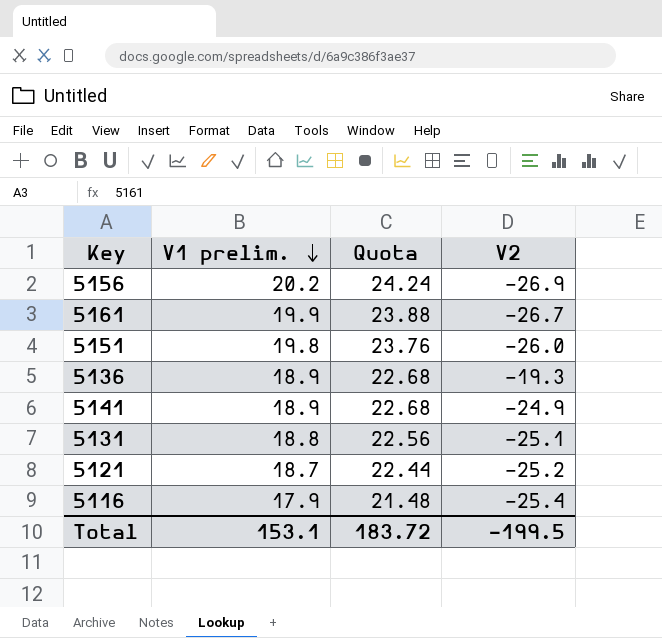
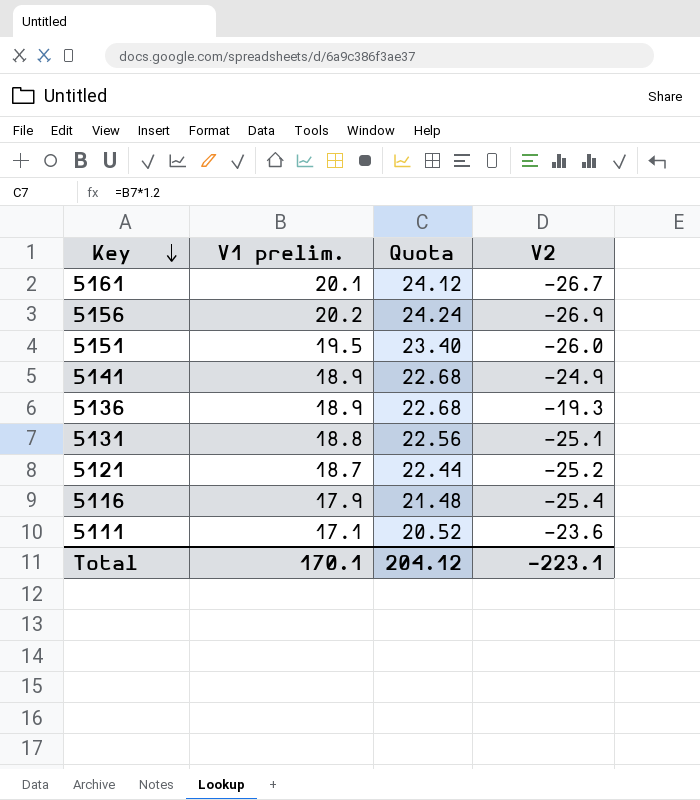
row order: V1 prelim. descending -> Key descending
5161 | V1 prelim.: 19.9 -> 20.1
5161 | Quota: 23.88 -> 24.12
5151 | V1 prelim.: 19.8 -> 19.5
5151 | Quota: 23.76 -> 23.40
row 5111: none -> 17.1 | 20.52 | -23.6
Total | V1 prelim.: 153.1 -> 170.1
Total | Quota: 183.72 -> 204.12
Total | V2: -199.5 -> -223.1

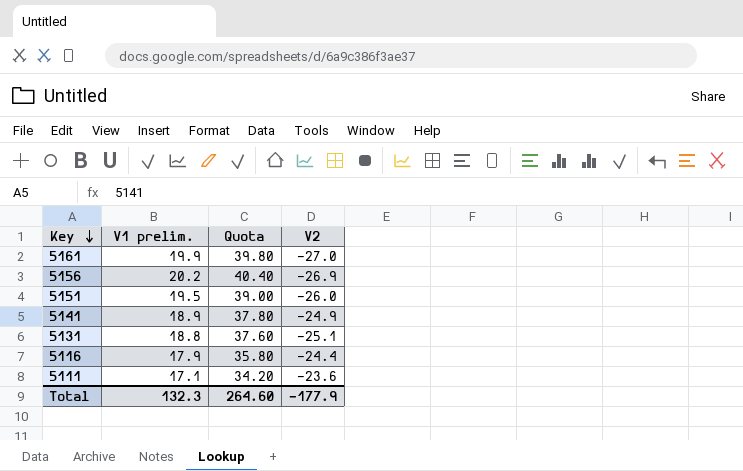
column Quota | formula: [V1 prelim.] * 1.2 -> [V1 prelim.] * 2
row 5136: 18.9 | 22.68 | -19.3 -> none
row 5121: 18.7 | 22.44 | -25.2 -> none
5161 | V1 prelim.: 20.1 -> 19.9
5161 | V2: -26.7 -> -27.0
5116 | V2: -25.4 -> -24.4
Total | V1 prelim.: 170.1 -> 132.3
Total | Quota: 204.12 -> 264.60
Total | V2: -223.1 -> -177.9

